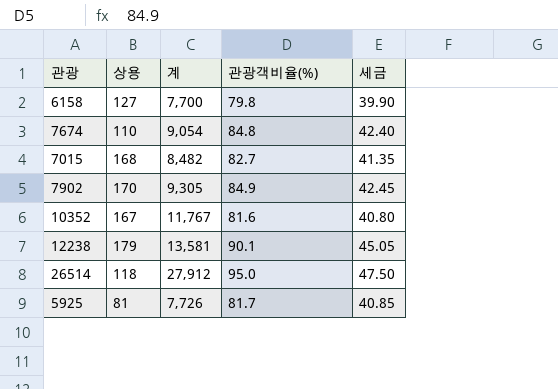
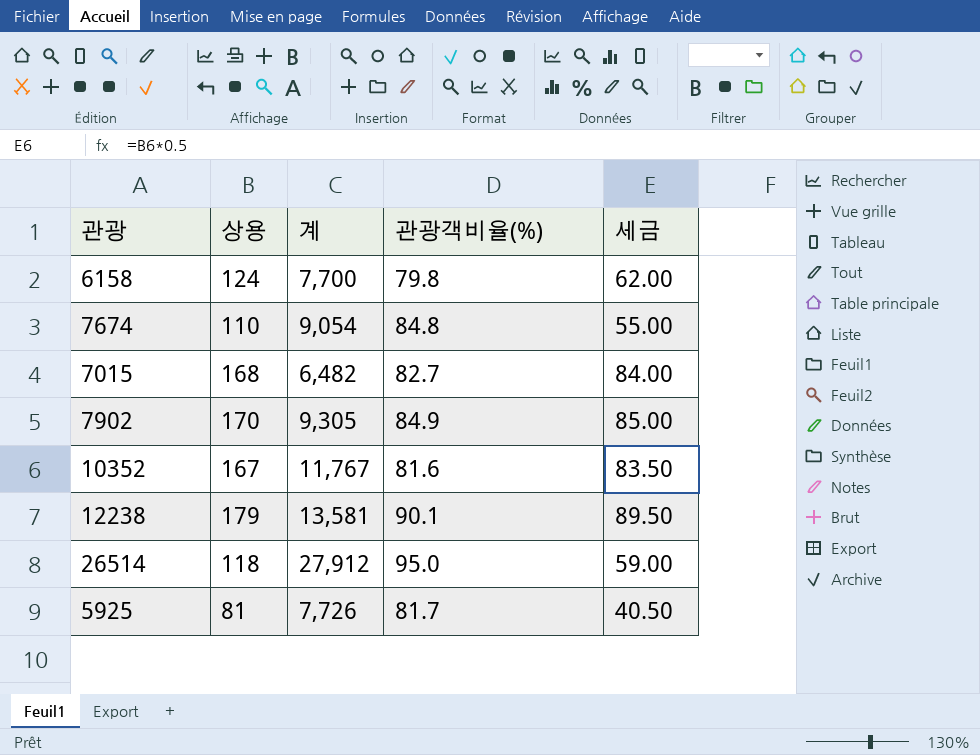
column 세금 | formula: [관광객비율(%)] * 0.5 -> [상용] * 0.5
6158 | 상용: 127 -> 124
7015 | 계: 8,482 -> 6,482

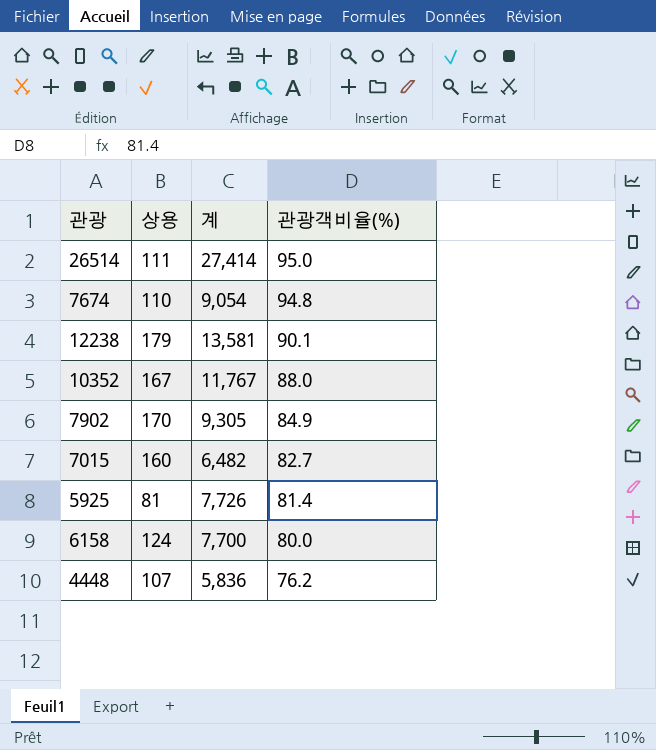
row order: none -> 관광객비율(%) descending
column 세금 | formula: [상용] * 0.5 -> none
26514 | 상용: 118 -> 111
26514 | 계: 27,912 -> 27,414
7674 | 관광객비율(%): 84.8 -> 94.8
10352 | 관광객비율(%): 81.6 -> 88.0
7015 | 상용: 168 -> 160
5925 | 관광객비율(%): 81.7 -> 81.4
6158 | 관광객비율(%): 79.8 -> 80.0
row 4448: none -> 107 | 5,836 | 76.2

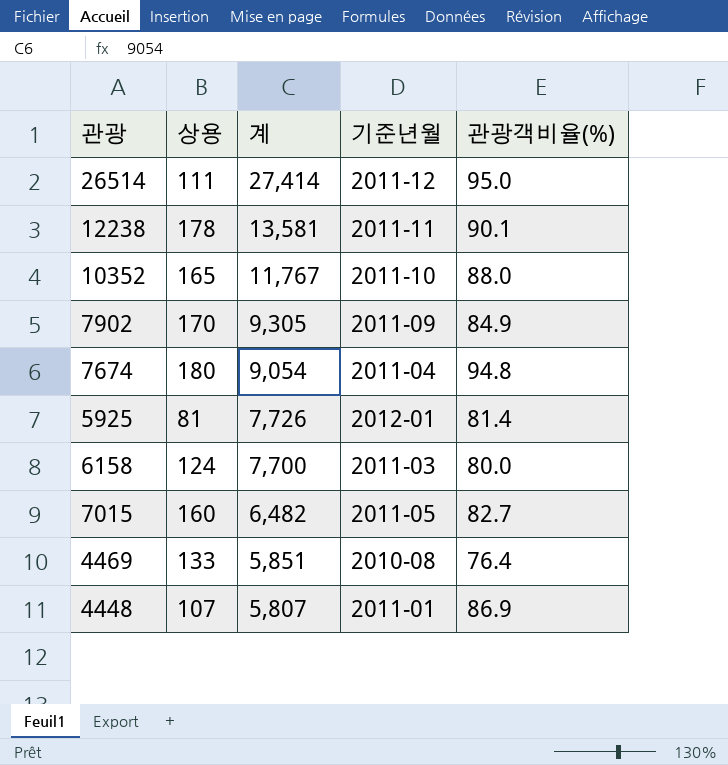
row order: 관광객비율(%) descending -> 계 descending
column 기준년월 | position: none -> 4
12238 | 상용: 179 -> 178
10352 | 상용: 167 -> 165
7674 | 상용: 110 -> 180
row 4469: none -> 133 | 5,851 | 2010-08 | 76.4
4448 | 계: 5,836 -> 5,807
4448 | 관광객비율(%): 76.2 -> 86.9

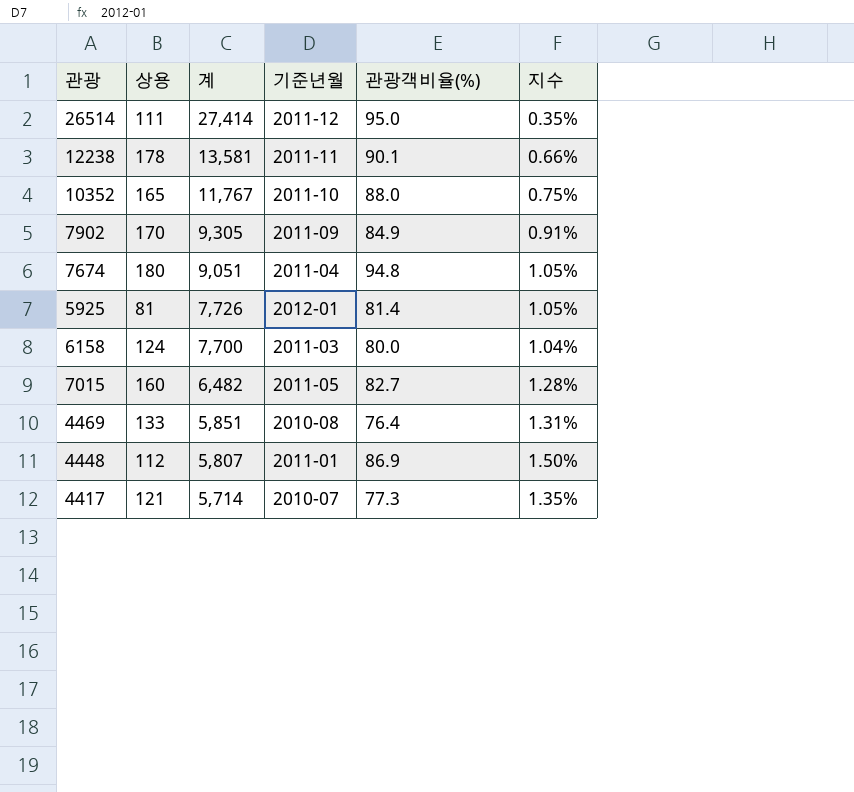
column 지수 | formula: none -> [관광객비율(%)] / [계]
7674 | 계: 9,054 -> 9,051
4448 | 상용: 107 -> 112
row 4417: none -> 121 | 5,714 | 2010-07 | 77.3 | 1.35%

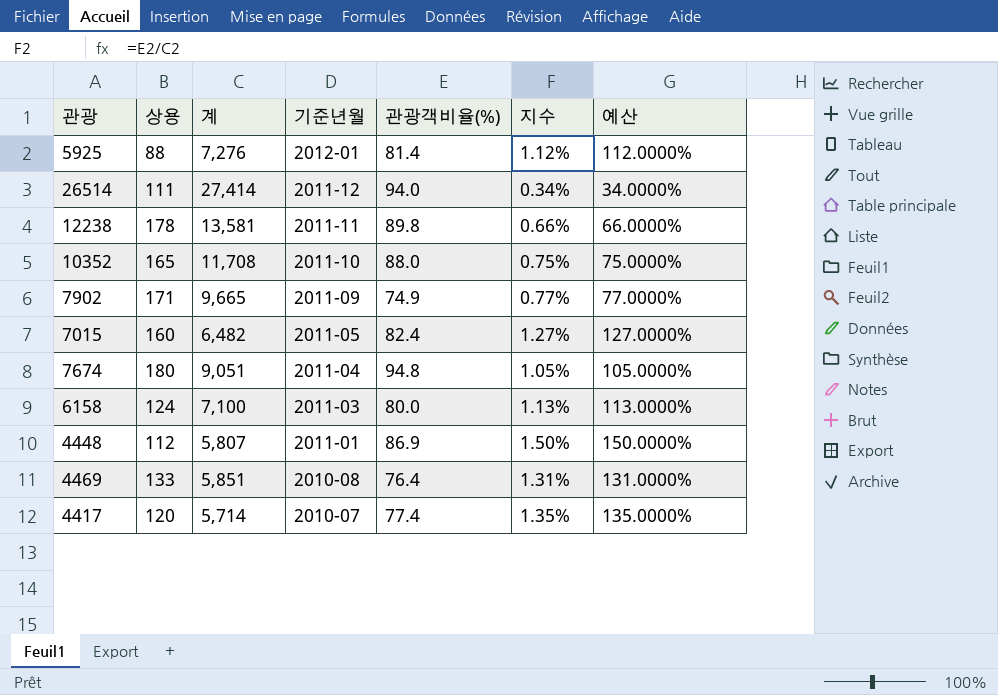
row order: 계 descending -> 기준년월 descending
column 예산 | formula: none -> [지수] * 100
5925 | 상용: 81 -> 88
5925 | 계: 7,726 -> 7,276
5925 | 지수: 1.05% -> 1.12%
26514 | 관광객비율(%): 95.0 -> 94.0
26514 | 지수: 0.35% -> 0.34%
12238 | 관광객비율(%): 90.1 -> 89.8
10352 | 계: 11,767 -> 11,708
7902 | 상용: 170 -> 171
7902 | 계: 9,305 -> 9,665
7902 | 관광객비율(%): 84.9 -> 74.9
7902 | 지수: 0.91% -> 0.77%
7015 | 관광객비율(%): 82.7 -> 82.4
7015 | 지수: 1.28% -> 1.27%
6158 | 계: 7,700 -> 7,100
6158 | 지수: 1.04% -> 1.13%
4417 | 상용: 121 -> 120
4417 | 관광객비율(%): 77.3 -> 77.4

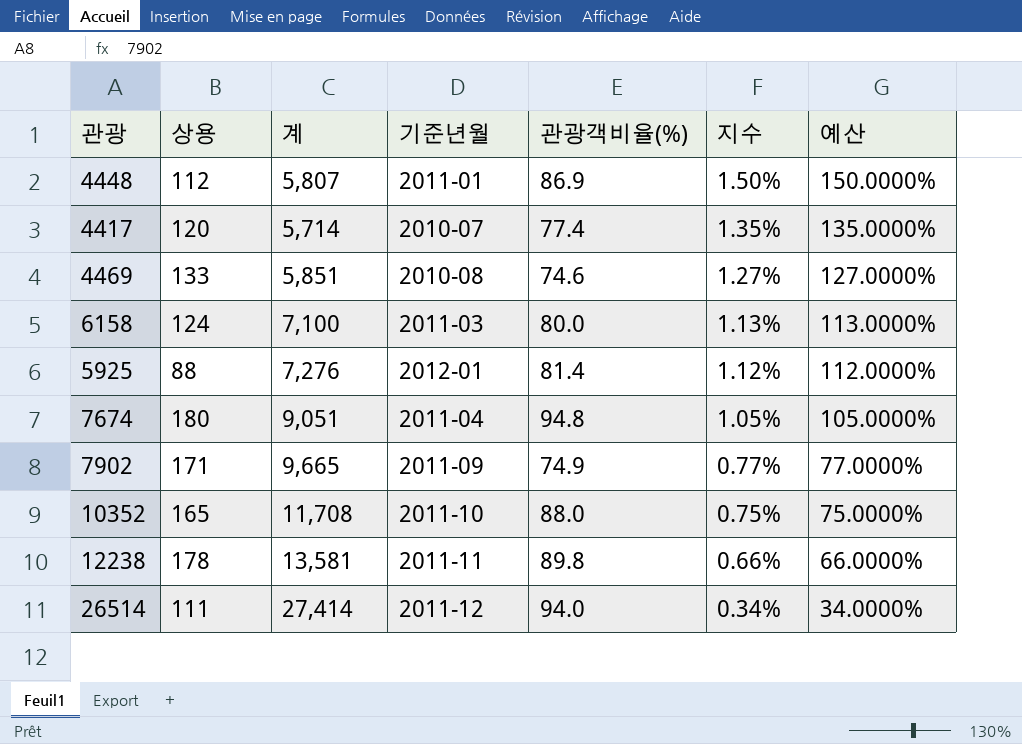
row order: 기준년월 descending -> 지수 descending
row 7015: 160 | 6,482 | 2011-05 | 82.4 | 1.27% | 127.0000% -> none
4469 | 관광객비율(%): 76.4 -> 74.6
4469 | 지수: 1.31% -> 1.27%
4469 | 예산: 131.0000% -> 127.0000%

